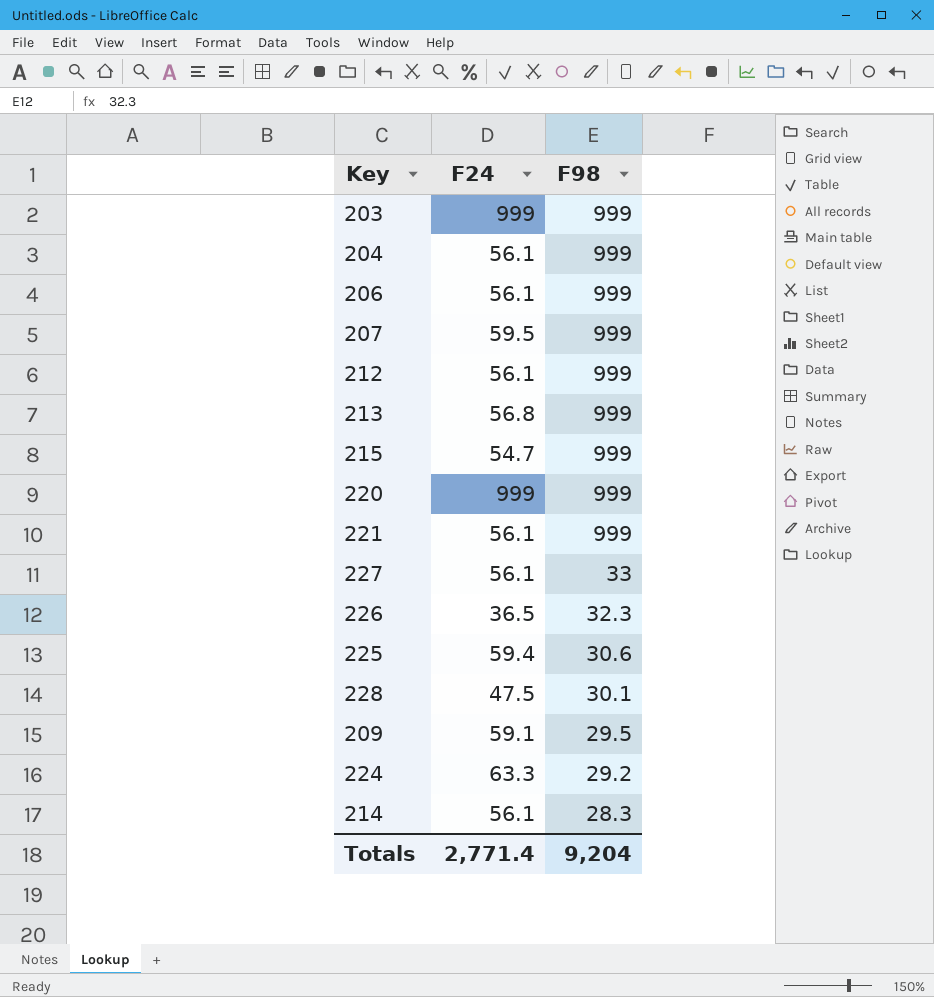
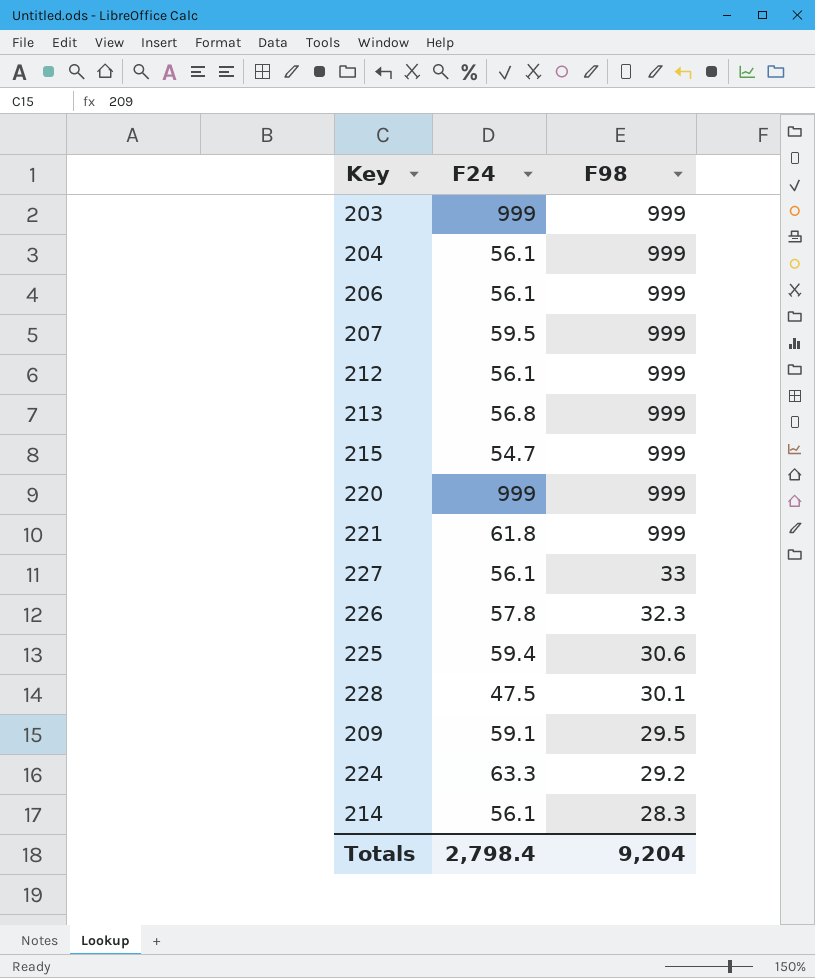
221 | F24: 56.1 -> 61.8
226 | F24: 36.5 -> 57.8
Totals | F24: 2,771.4 -> 2,798.4

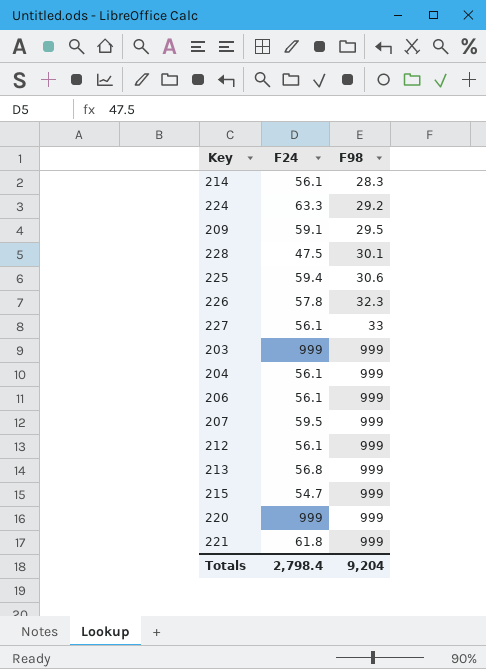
row order: F98 descending -> F98 ascending

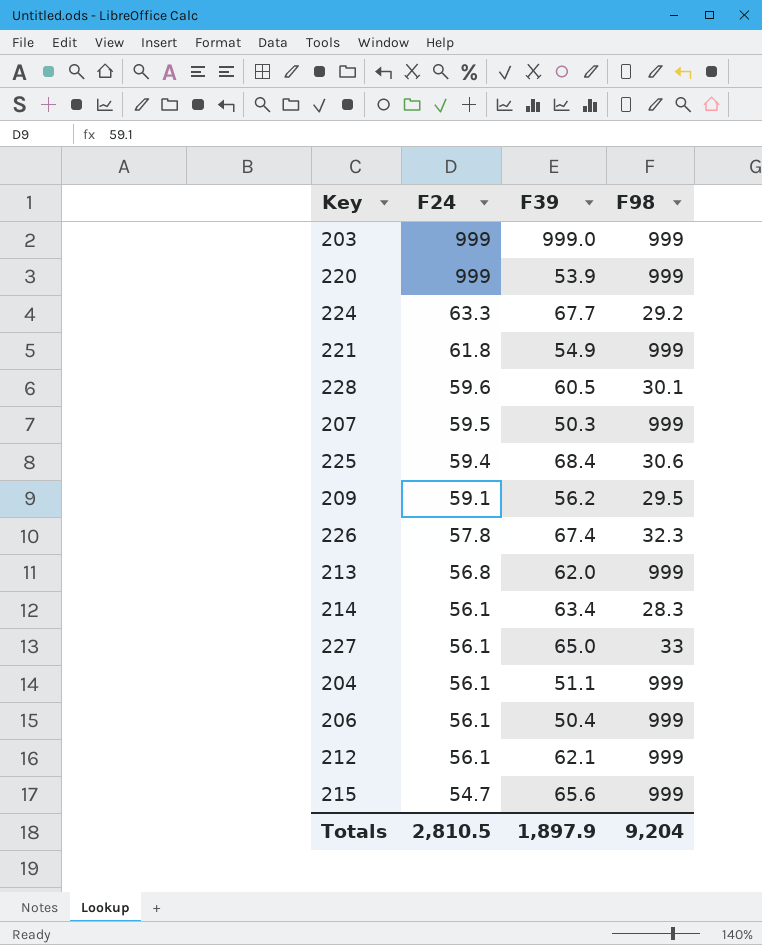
row order: F98 ascending -> F24 descending
column F39 | position: none -> 3
228 | F24: 47.5 -> 59.6
Totals | F24: 2,798.4 -> 2,810.5

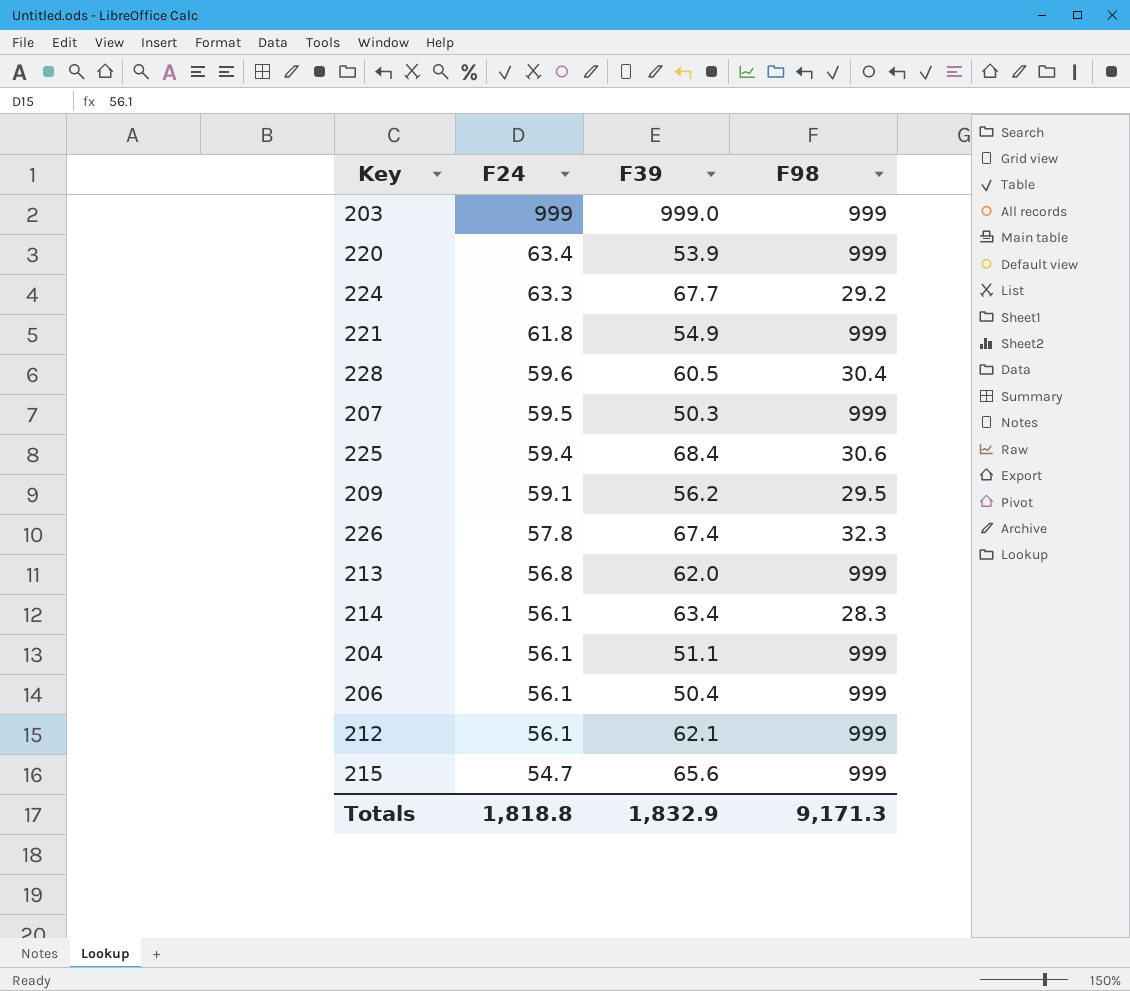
row 227: 56.1 | 65.0 | 33 -> none
220 | F24: 999 -> 63.4
228 | F98: 30.1 -> 30.4
Totals | F24: 2,810.5 -> 1,818.8
Totals | F39: 1,897.9 -> 1,832.9
Totals | F98: 9,204 -> 9,171.3

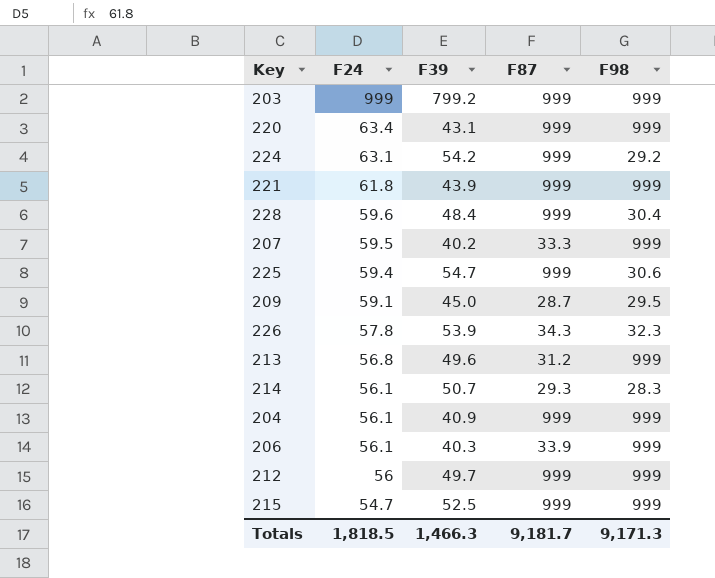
column F87 | position: none -> 4
203 | F39: 999.0 -> 799.2
220 | F39: 53.9 -> 43.1
224 | F24: 63.3 -> 63.1
224 | F39: 67.7 -> 54.2
221 | F39: 54.9 -> 43.9
228 | F39: 60.5 -> 48.4
207 | F39: 50.3 -> 40.2
225 | F39: 68.4 -> 54.7
209 | F39: 56.2 -> 45.0
226 | F39: 67.4 -> 53.9
213 | F39: 62.0 -> 49.6
214 | F39: 63.4 -> 50.7
204 | F39: 51.1 -> 40.9
206 | F39: 50.4 -> 40.3
212 | F24: 56.1 -> 56
212 | F39: 62.1 -> 49.7
215 | F39: 65.6 -> 52.5
Totals | F24: 1,818.8 -> 1,818.5
Totals | F39: 1,832.9 -> 1,466.3

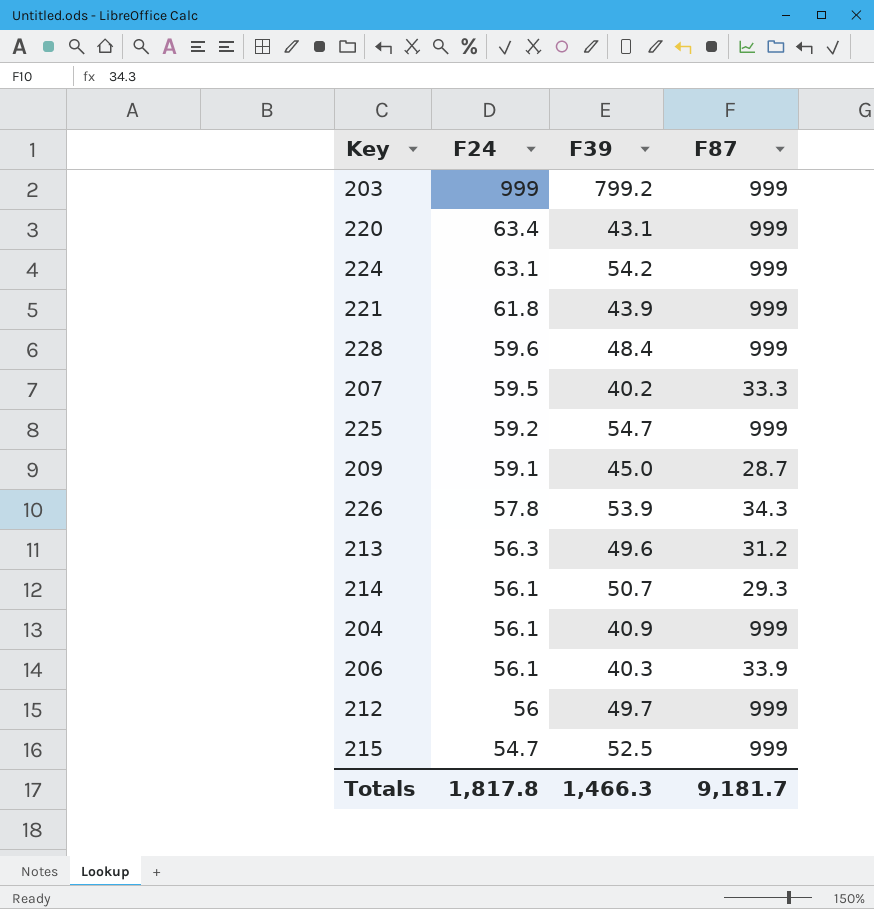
column F98 | position: 5 -> none
225 | F24: 59.4 -> 59.2
213 | F24: 56.8 -> 56.3
Totals | F24: 1,818.5 -> 1,817.8

